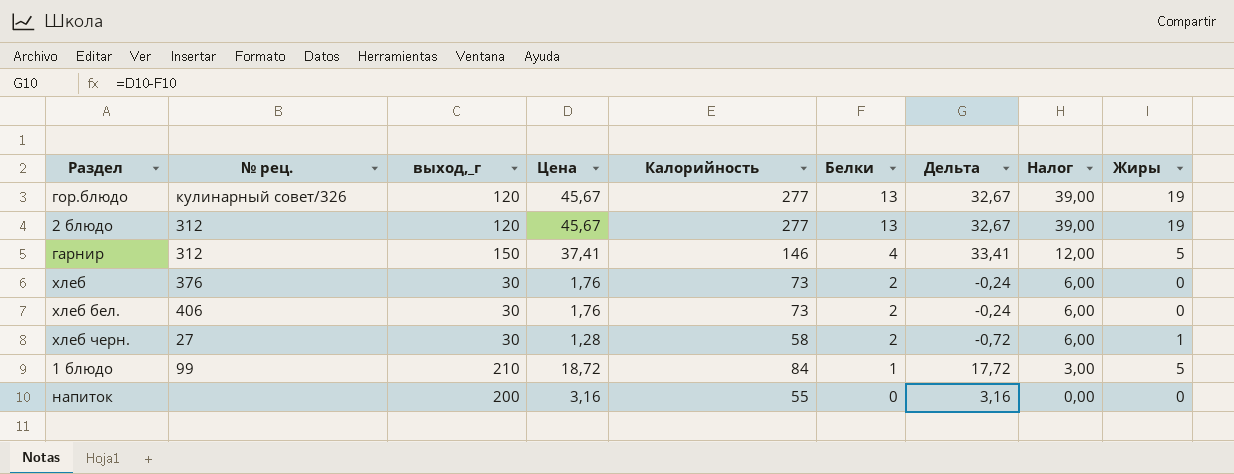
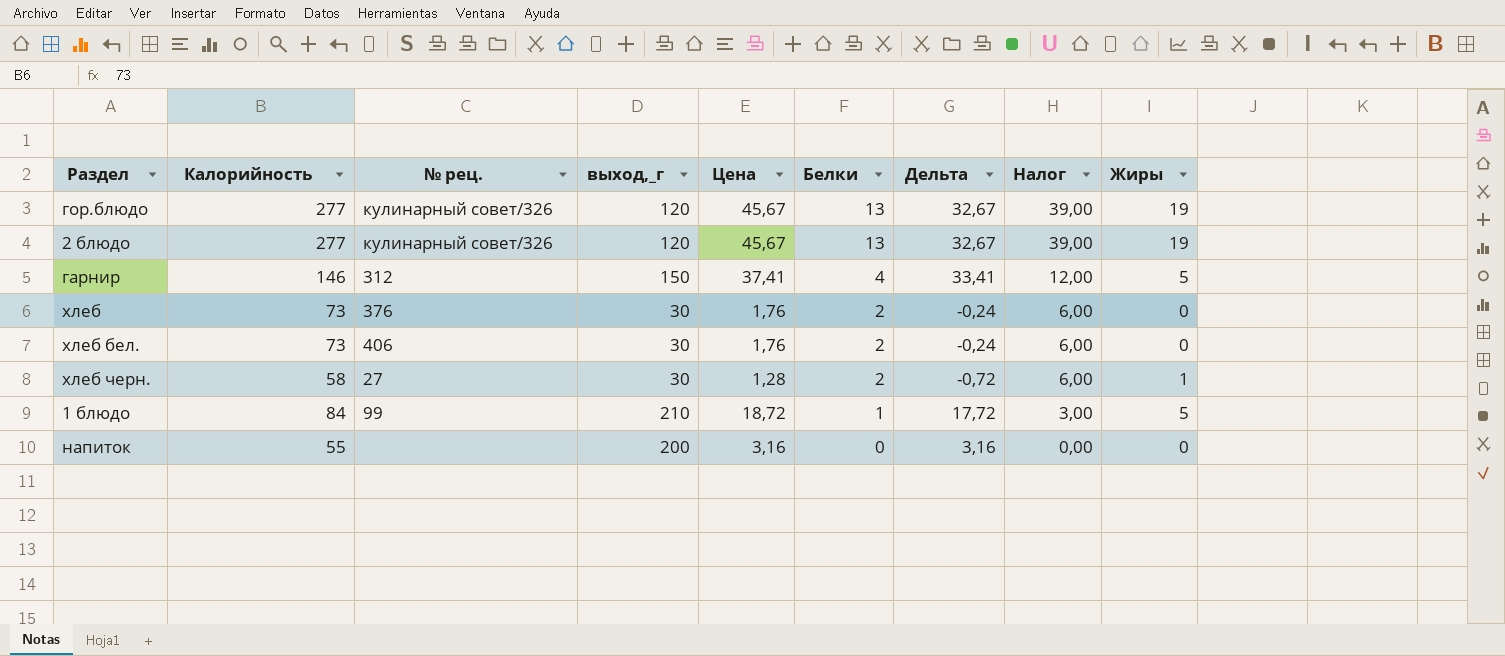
column Калорийность | position: 5 -> 2
2 блюдо | № рец.: 312 -> кулинарный совет/326

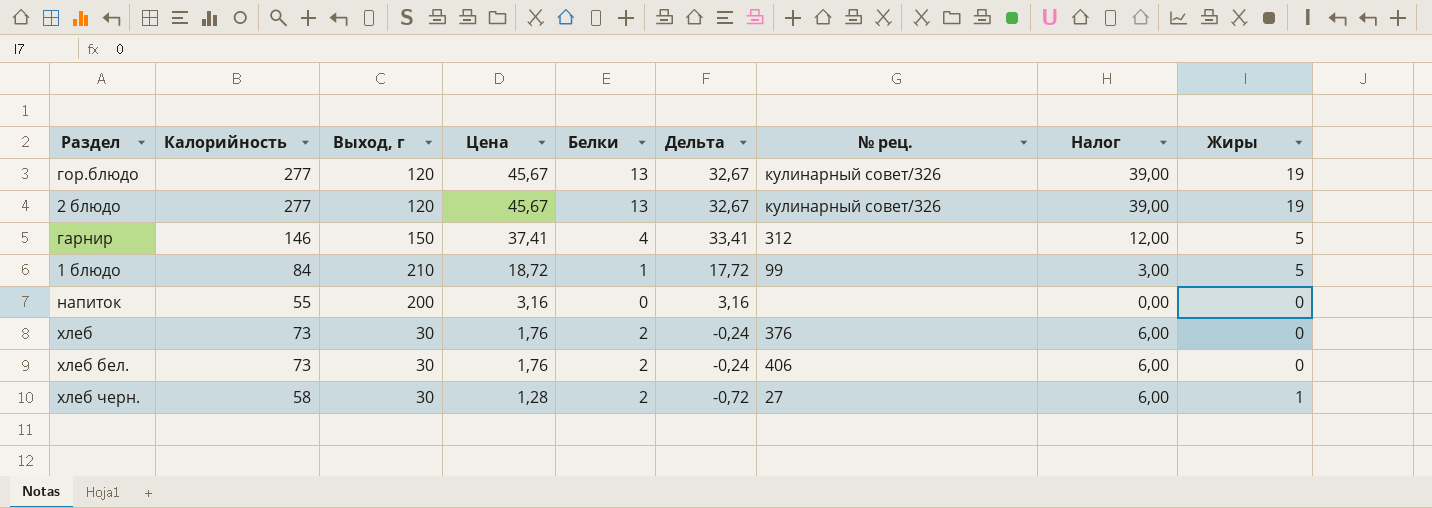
row order: Белки descending -> Цена descending
column name: выход,_г -> Выход, г
column № рец. | position: 3 -> 7

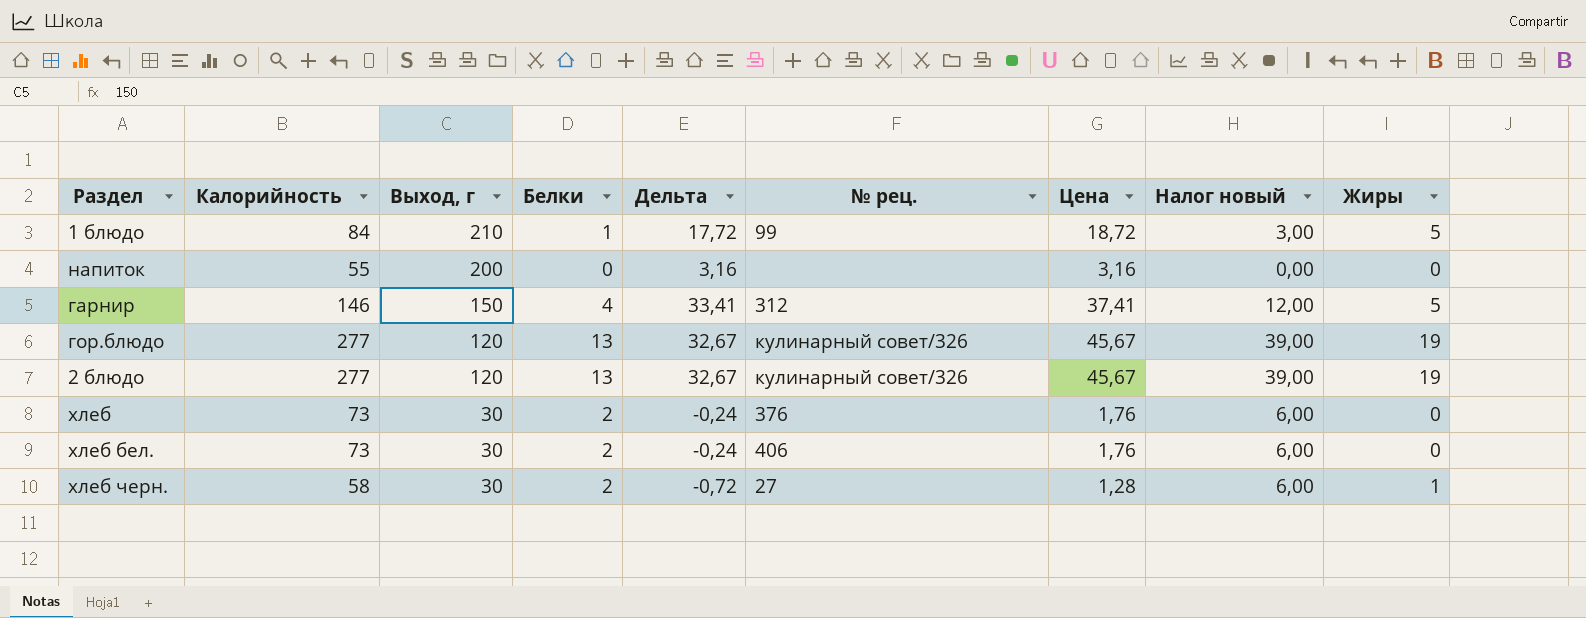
row order: Цена descending -> Выход, г descending
column Цена | position: 4 -> 7
column name: Налог -> Налог новый

